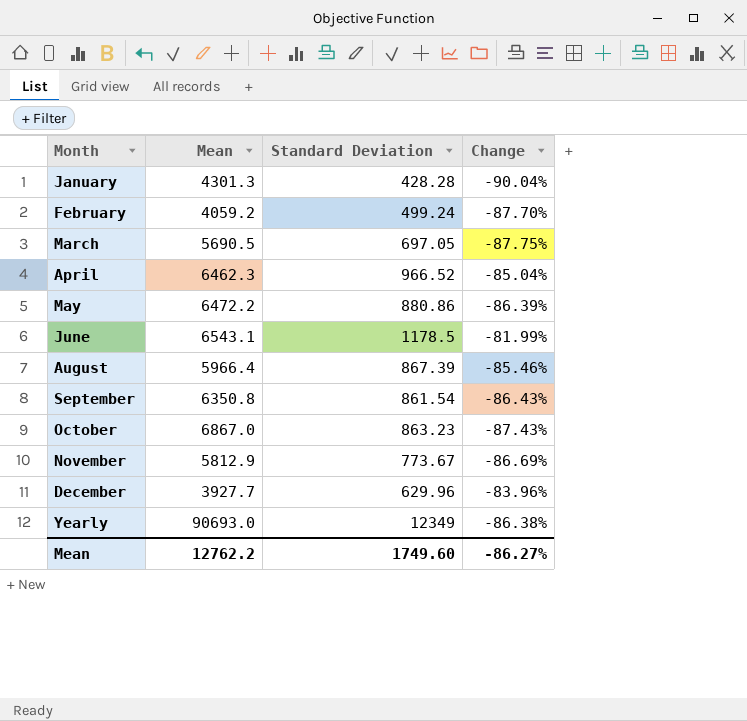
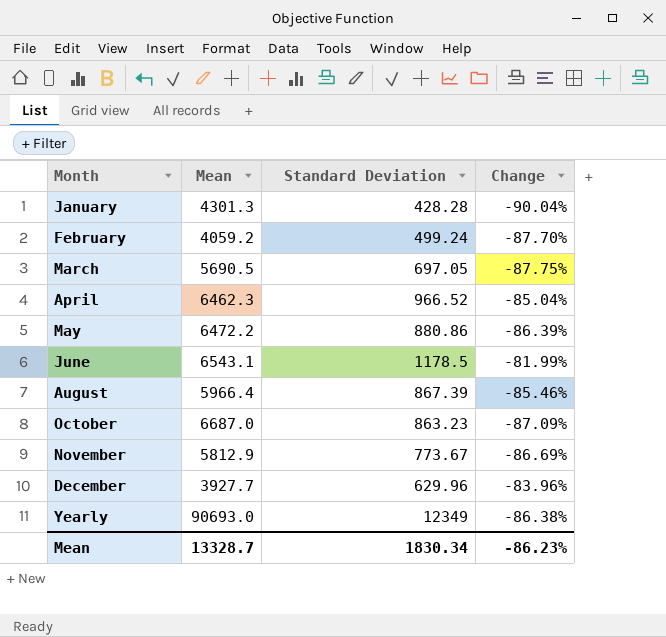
row September: 6350.8 | 861.54 | -86.43% -> none
October | Mean: 6867.0 -> 6687.0
October | Change: -87.43% -> -87.09%
Mean | Mean: 12762.2 -> 13328.7
Mean | Standard Deviation: 1749.60 -> 1830.34
Mean | Change: -86.27% -> -86.23%

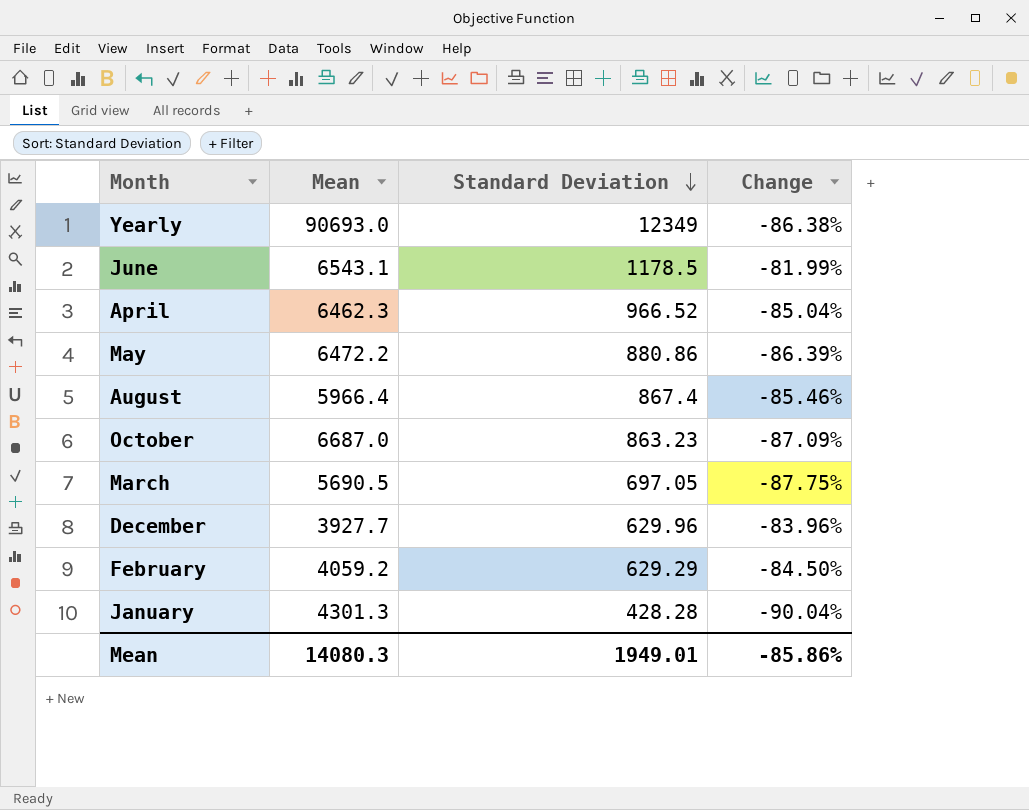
row order: none -> Standard Deviation descending
row November: 5812.9 | 773.67 | -86.69% -> none
August | Standard Deviation: 867.39 -> 867.4
February | Standard Deviation: 499.24 -> 629.29
February | Change: -87.70% -> -84.50%
Mean | Mean: 13328.7 -> 14080.3
Mean | Standard Deviation: 1830.34 -> 1949.01
Mean | Change: -86.23% -> -85.86%

